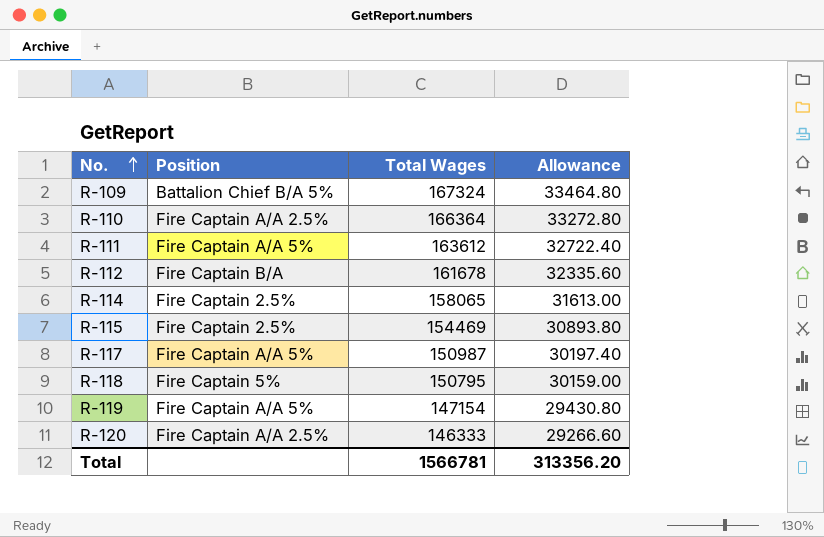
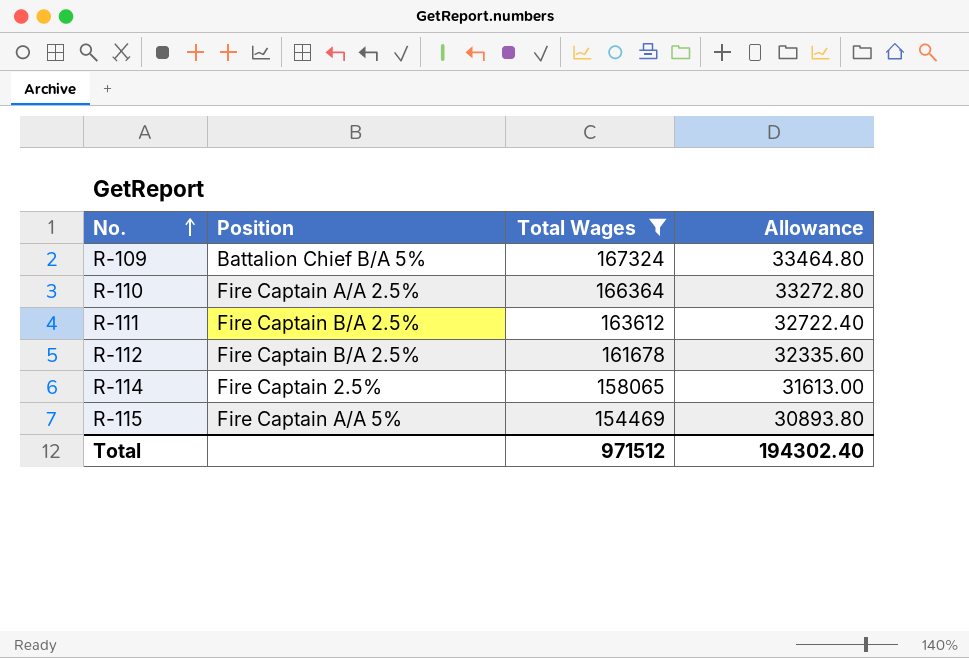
filter: none -> Total Wages >= 154469
R-111 | Position: Fire Captain A/A 5% -> Fire Captain B/A 2.5%
R-112 | Position: Fire Captain B/A -> Fire Captain B/A 2.5%
R-115 | Position: Fire Captain 2.5% -> Fire Captain A/A 5%
Total | Total Wages: 1566781 -> 971512
Total | Allowance: 313356.20 -> 194302.40

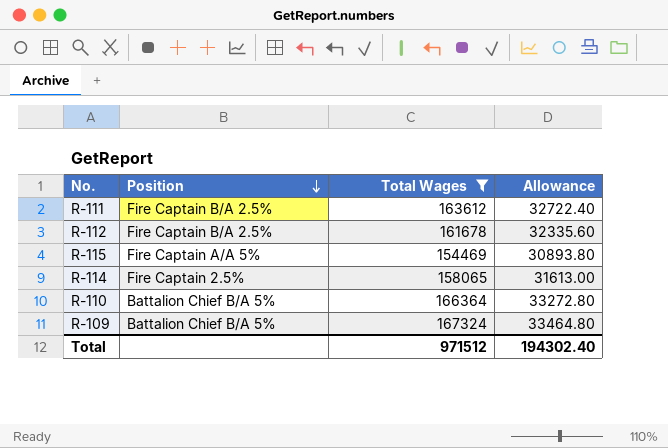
row order: No. ascending -> Position descending
R-110 | Position: Fire Captain A/A 2.5% -> Battalion Chief B/A 5%

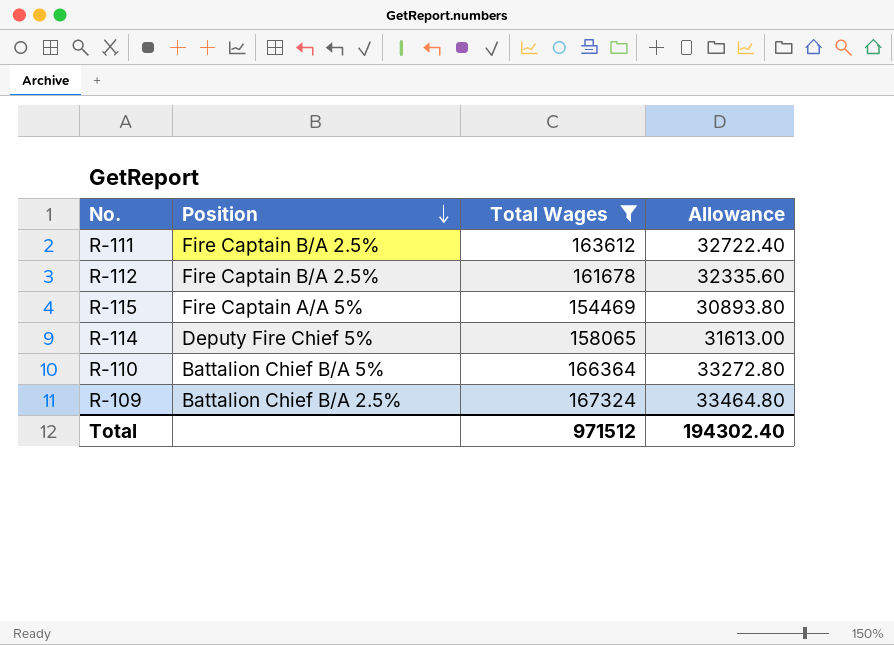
R-114 | Position: Fire Captain 2.5% -> Deputy Fire Chief 5%
R-109 | Position: Battalion Chief B/A 5% -> Battalion Chief B/A 2.5%

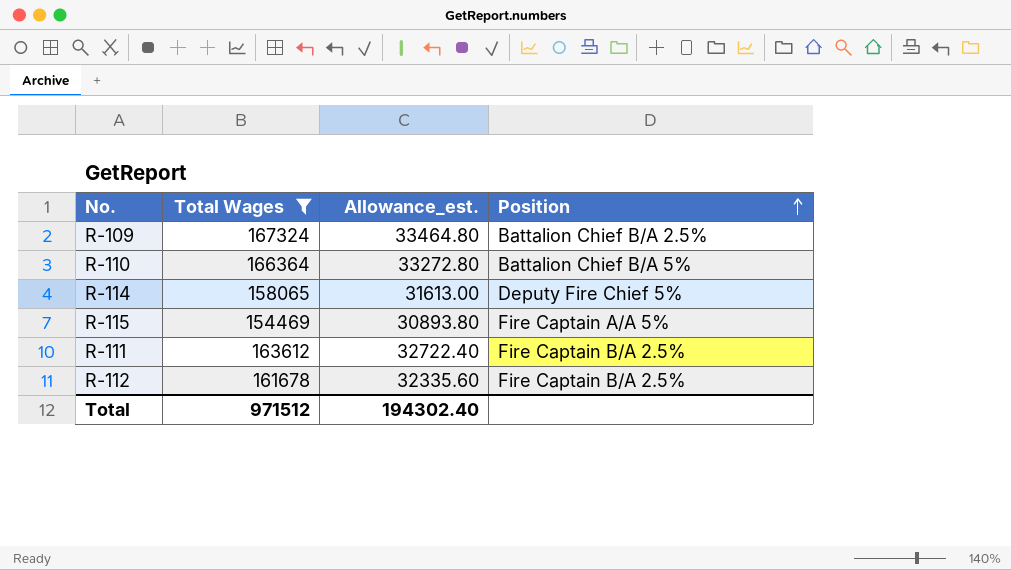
row order: Position descending -> Position ascending
column name: Allowance -> Allowance_est.
column Position | position: 2 -> 4

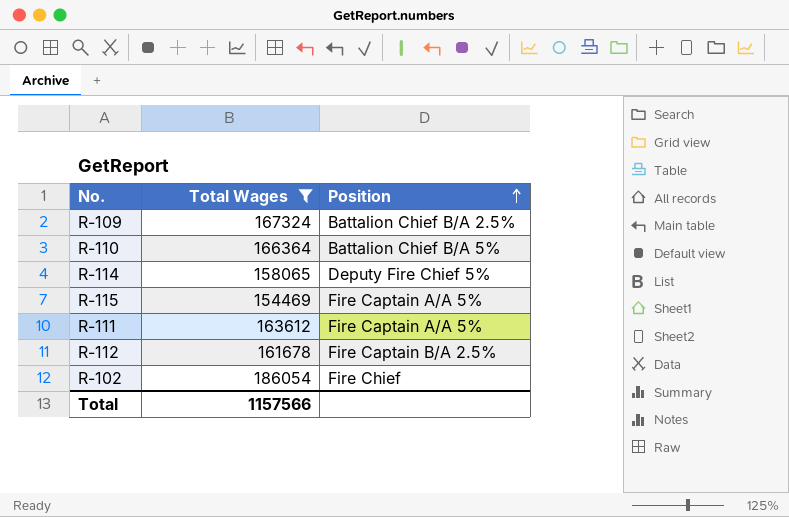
column Allowance_est. | formula: [Total Wages] * 0.2 -> none
R-111 | Position: Fire Captain B/A 2.5% -> Fire Captain A/A 5%
row R-102: none -> 186054 | Fire Chief
Total | Total Wages: 971512 -> 1157566

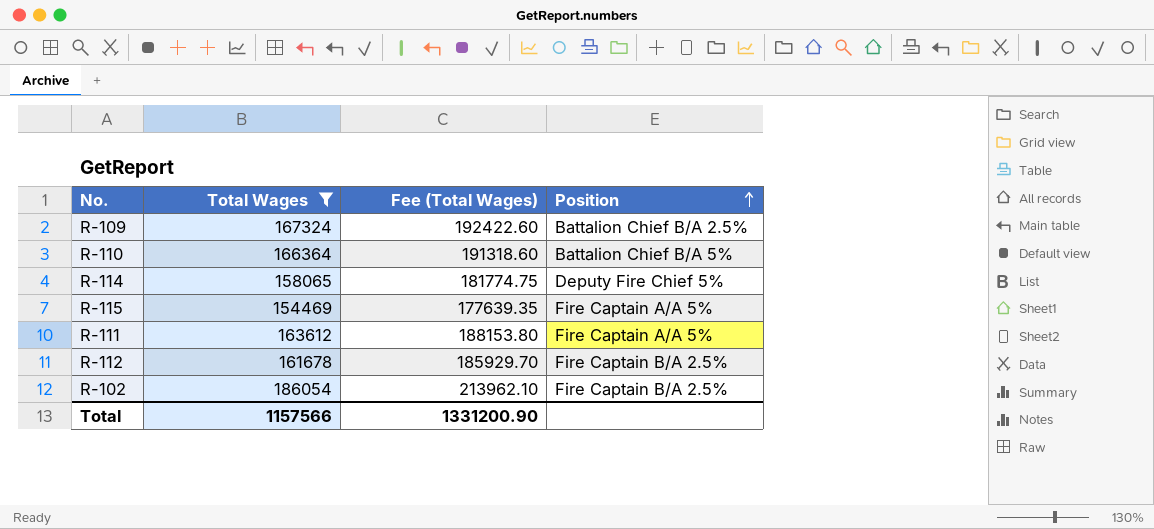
column Fee (Total Wages) | formula: none -> [Total Wages] * 1.15
R-102 | Position: Fire Chief -> Fire Captain B/A 2.5%

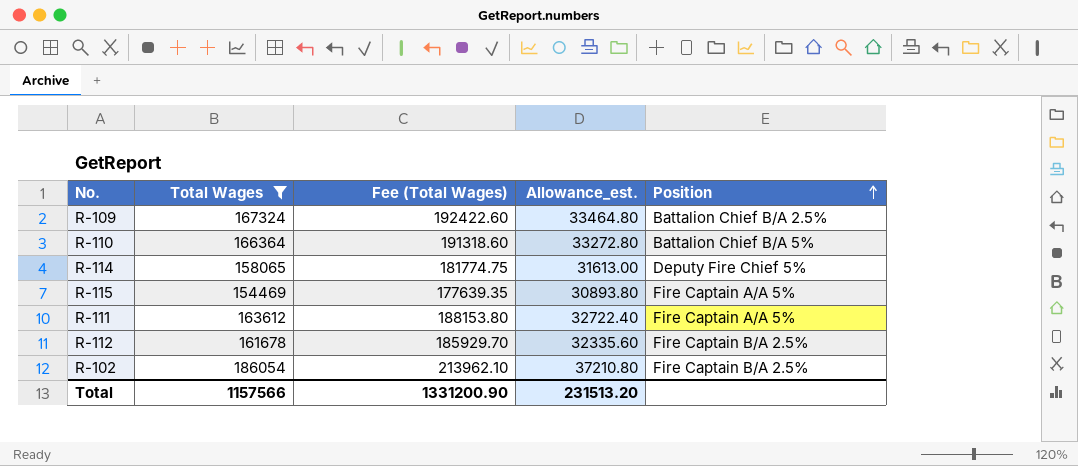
column Allowance_est. | formula: none -> [Total Wages] * 0.2

